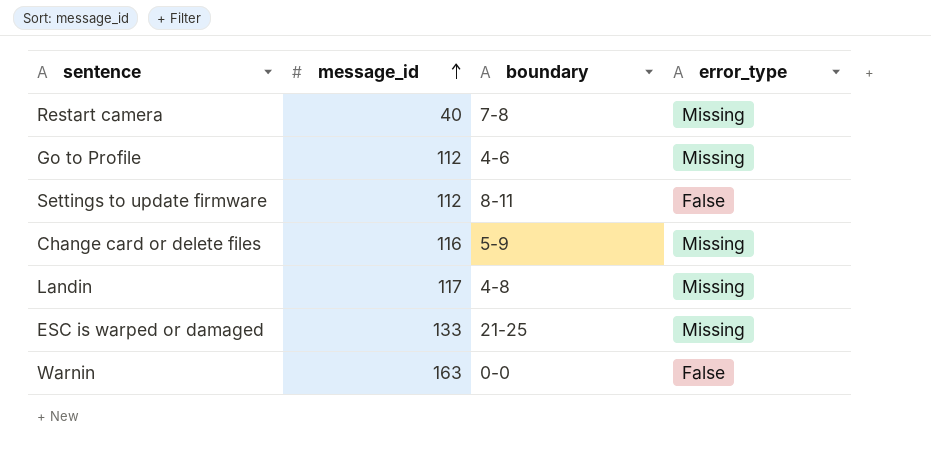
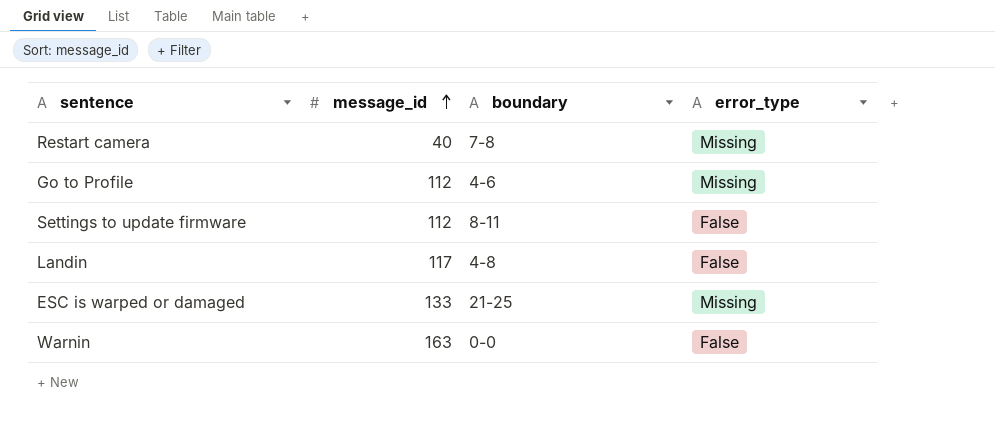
row Change card or delete files: 116 | 5-9 | Missing -> none
Landin | error_type: Missing -> False

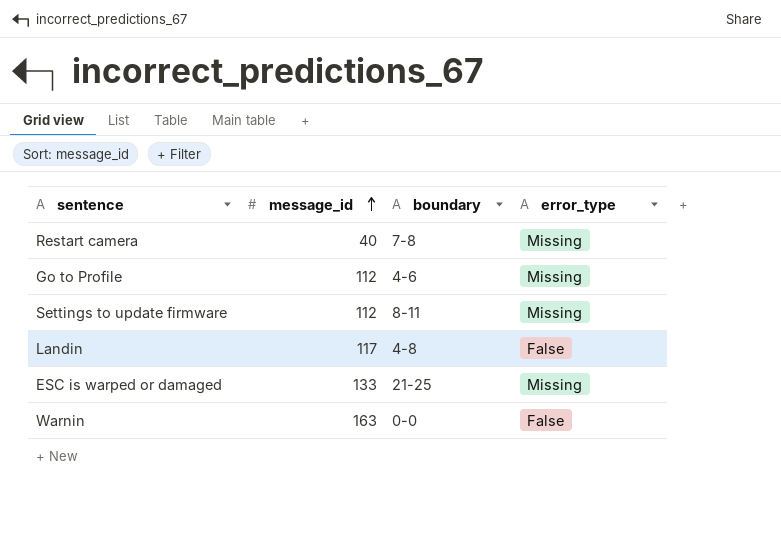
Settings to update firmware | error_type: False -> Missing

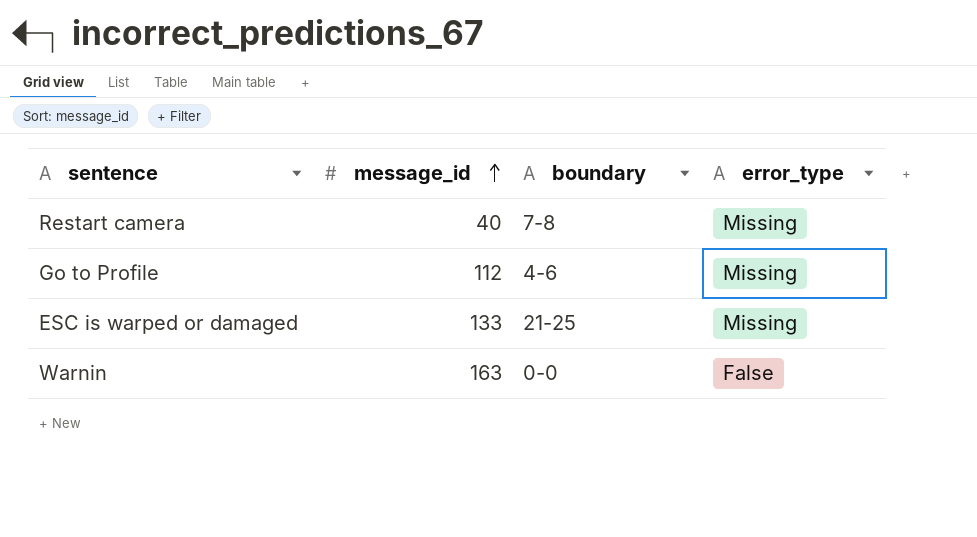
row Settings to update firmware: 112 | 8-11 | Missing -> none
row Landin: 117 | 4-8 | False -> none

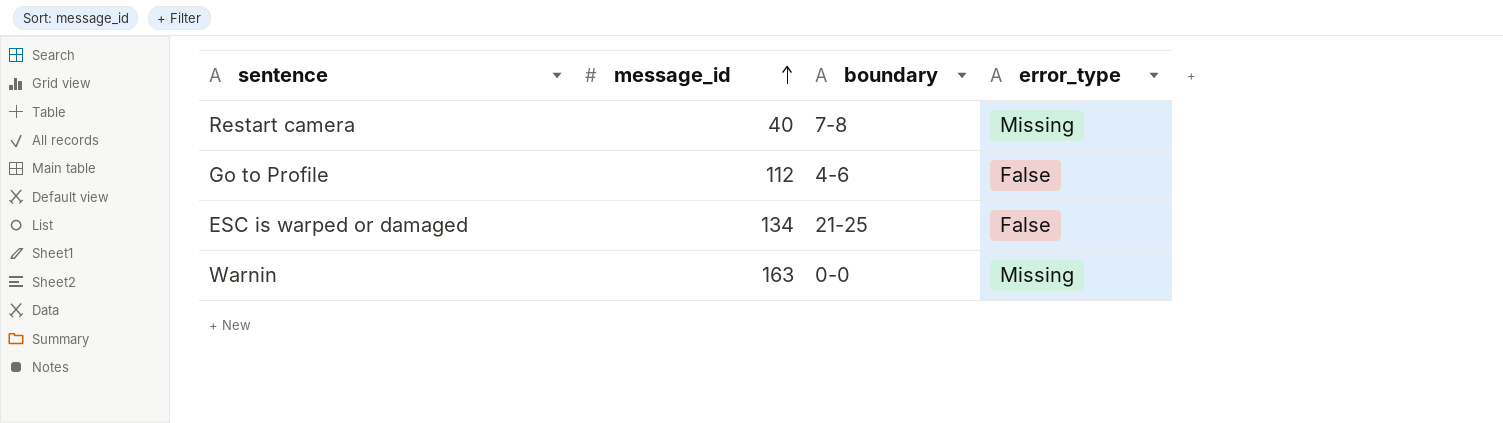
Go to Profile | error_type: Missing -> False
ESC is warped or damaged | message_id: 133 -> 134
ESC is warped or damaged | error_type: Missing -> False
Warnin | error_type: False -> Missing

